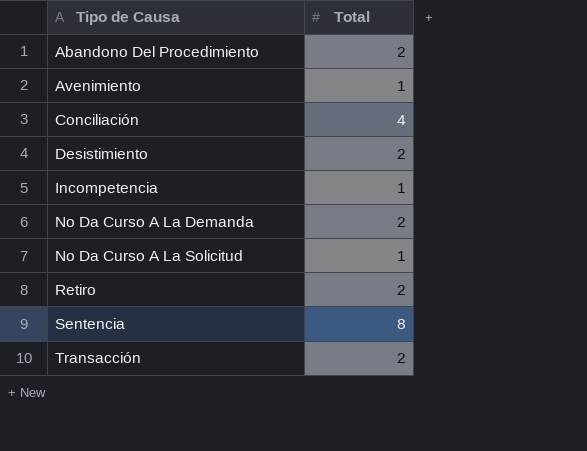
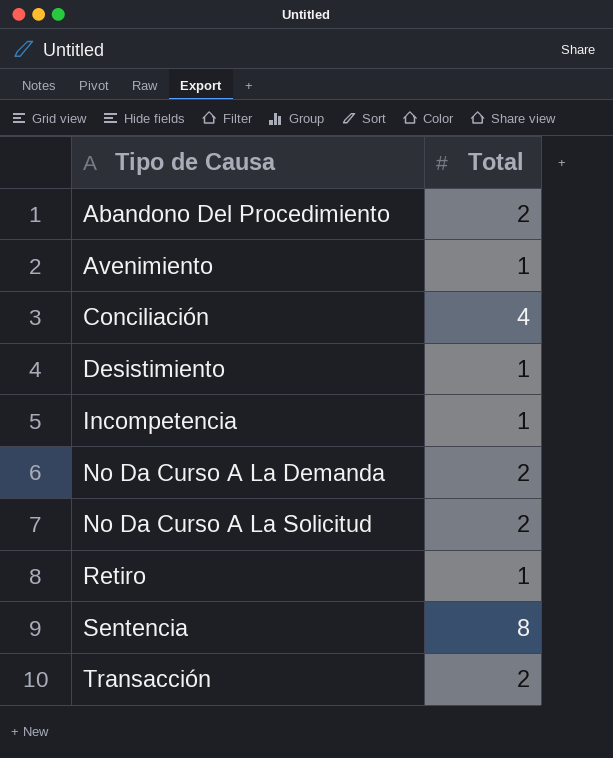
Desistimiento | Total: 2 -> 1
No Da Curso A La Solicitud | Total: 1 -> 2
Retiro | Total: 2 -> 1

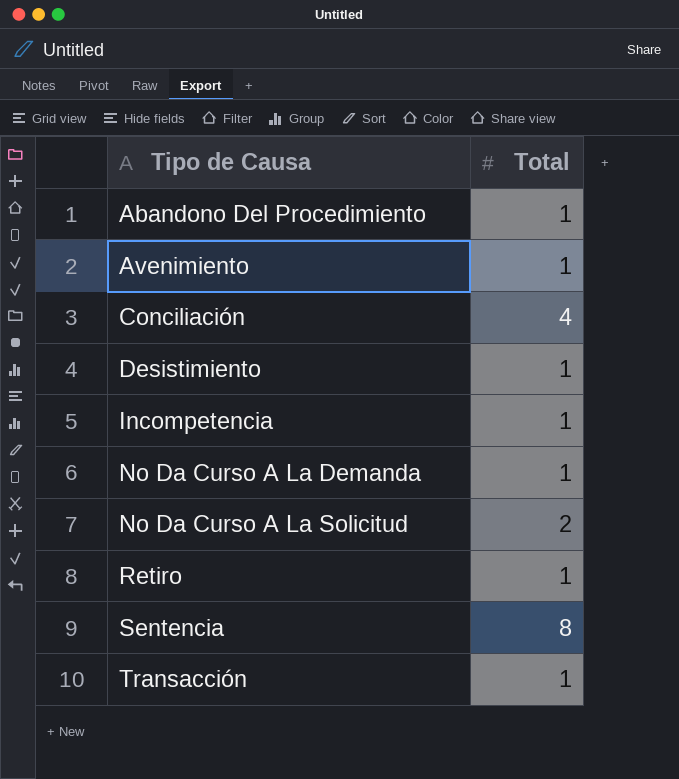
Abandono Del Procedimiento | Total: 2 -> 1
No Da Curso A La Demanda | Total: 2 -> 1
Transacción | Total: 2 -> 1

